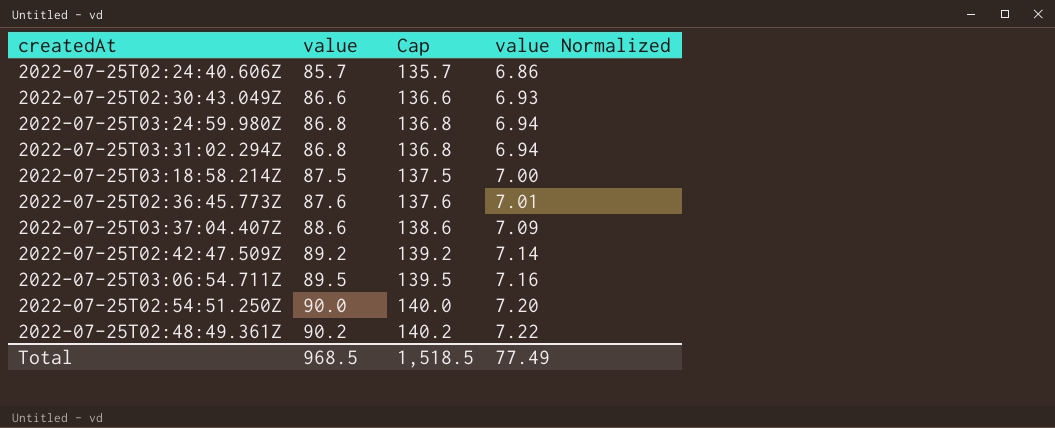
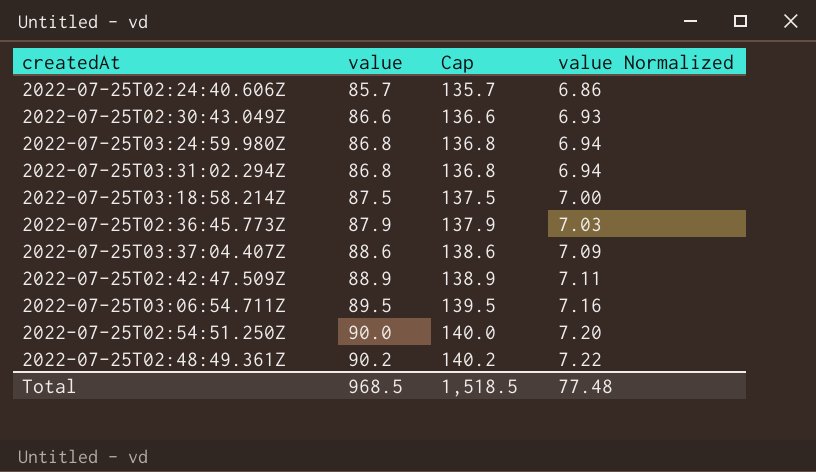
2022-07-25T02:36:45.773Z | value: 87.6 -> 87.9
2022-07-25T02:36:45.773Z | Cap: 137.6 -> 137.9
2022-07-25T02:36:45.773Z | value Normalized: 7.01 -> 7.03
2022-07-25T02:42:47.509Z | value: 89.2 -> 88.9
2022-07-25T02:42:47.509Z | Cap: 139.2 -> 138.9
2022-07-25T02:42:47.509Z | value Normalized: 7.14 -> 7.11
Total | value Normalized: 77.49 -> 77.48

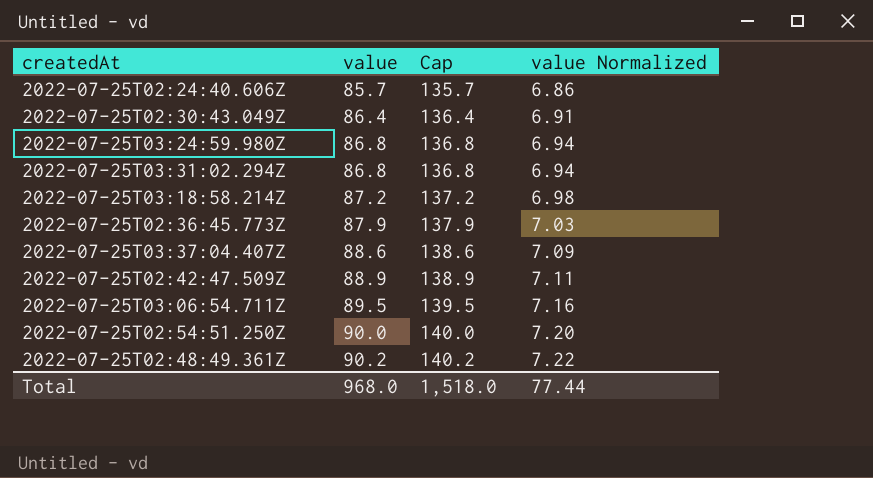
2022-07-25T02:30:43.049Z | value: 86.6 -> 86.4
2022-07-25T02:30:43.049Z | Cap: 136.6 -> 136.4
2022-07-25T02:30:43.049Z | value Normalized: 6.93 -> 6.91
2022-07-25T03:18:58.214Z | value: 87.5 -> 87.2
2022-07-25T03:18:58.214Z | Cap: 137.5 -> 137.2
2022-07-25T03:18:58.214Z | value Normalized: 7.00 -> 6.98
Total | value: 968.5 -> 968.0
Total | Cap: 1,518.5 -> 1,518.0
Total | value Normalized: 77.48 -> 77.44

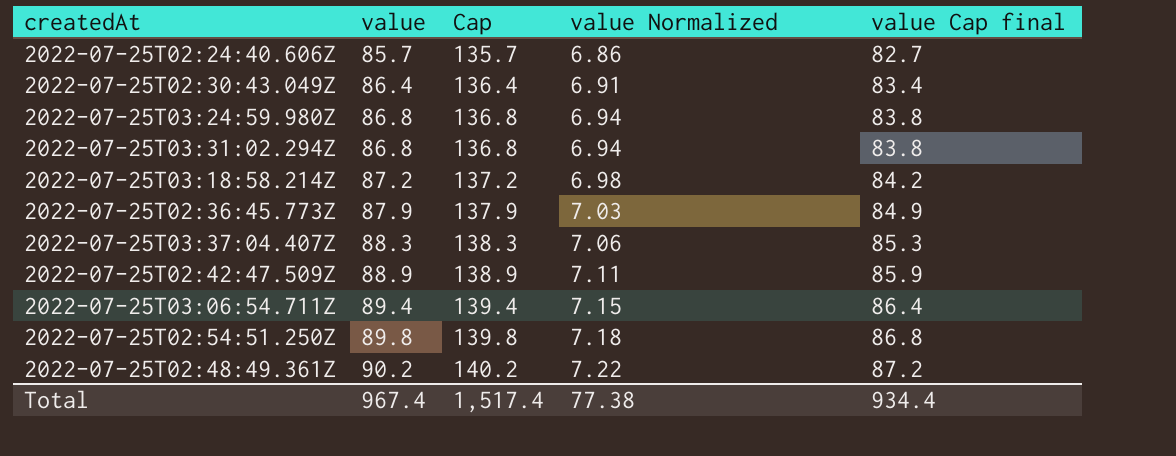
column value Cap final | formula: none -> [value] - 3
2022-07-25T03:37:04.407Z | value: 88.6 -> 88.3
2022-07-25T03:37:04.407Z | Cap: 138.6 -> 138.3
2022-07-25T03:37:04.407Z | value Normalized: 7.09 -> 7.06
2022-07-25T03:06:54.711Z | value: 89.5 -> 89.4
2022-07-25T03:06:54.711Z | Cap: 139.5 -> 139.4
2022-07-25T03:06:54.711Z | value Normalized: 7.16 -> 7.15
2022-07-25T02:54:51.250Z | value: 90.0 -> 89.8
2022-07-25T02:54:51.250Z | Cap: 140.0 -> 139.8
2022-07-25T02:54:51.250Z | value Normalized: 7.20 -> 7.18
Total | value: 968.0 -> 967.4
Total | Cap: 1,518.0 -> 1,517.4
Total | value Normalized: 77.44 -> 77.38

